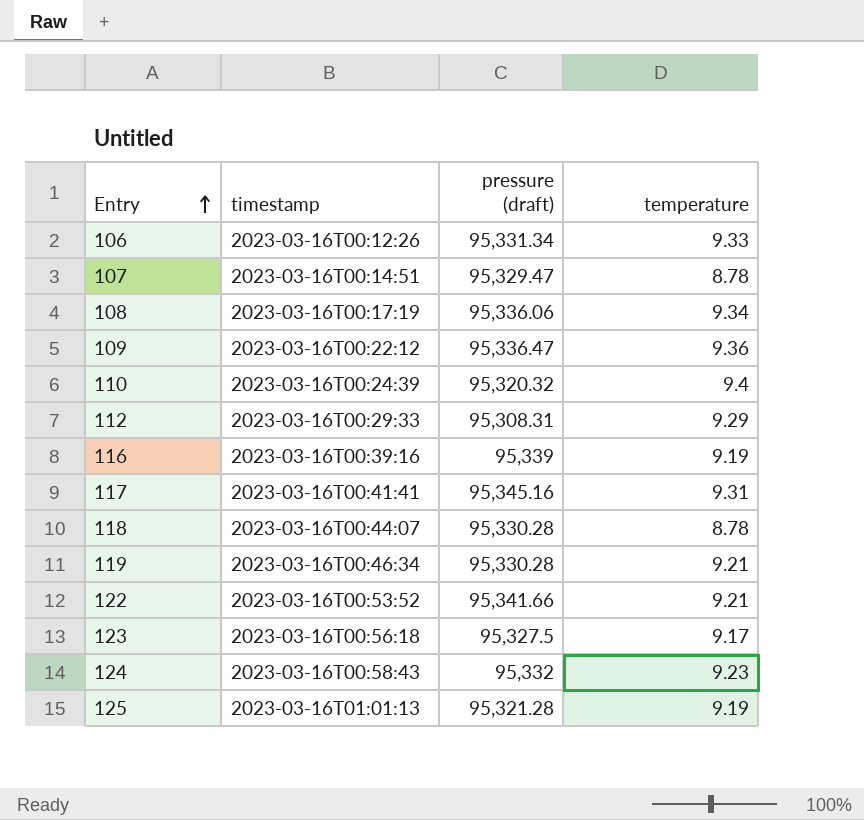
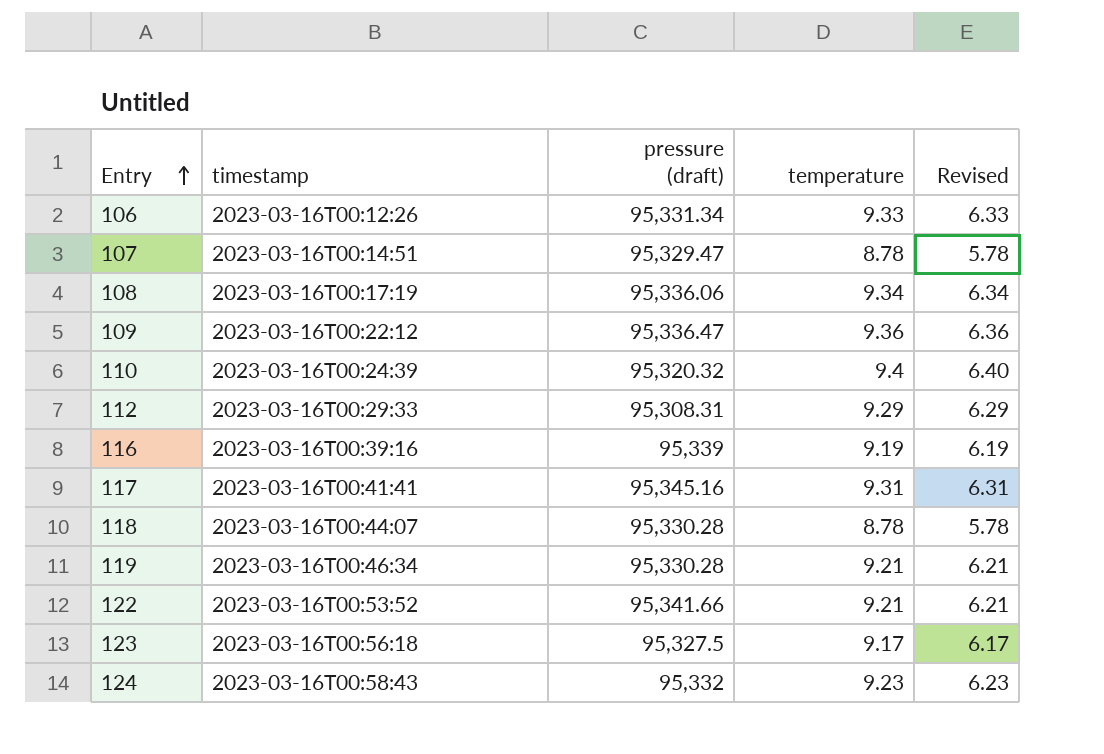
column Revised | formula: none -> [temperature] - 3
row 125: 2023-03-16T01:01:13 | 95,321.28 | 9.19 -> none

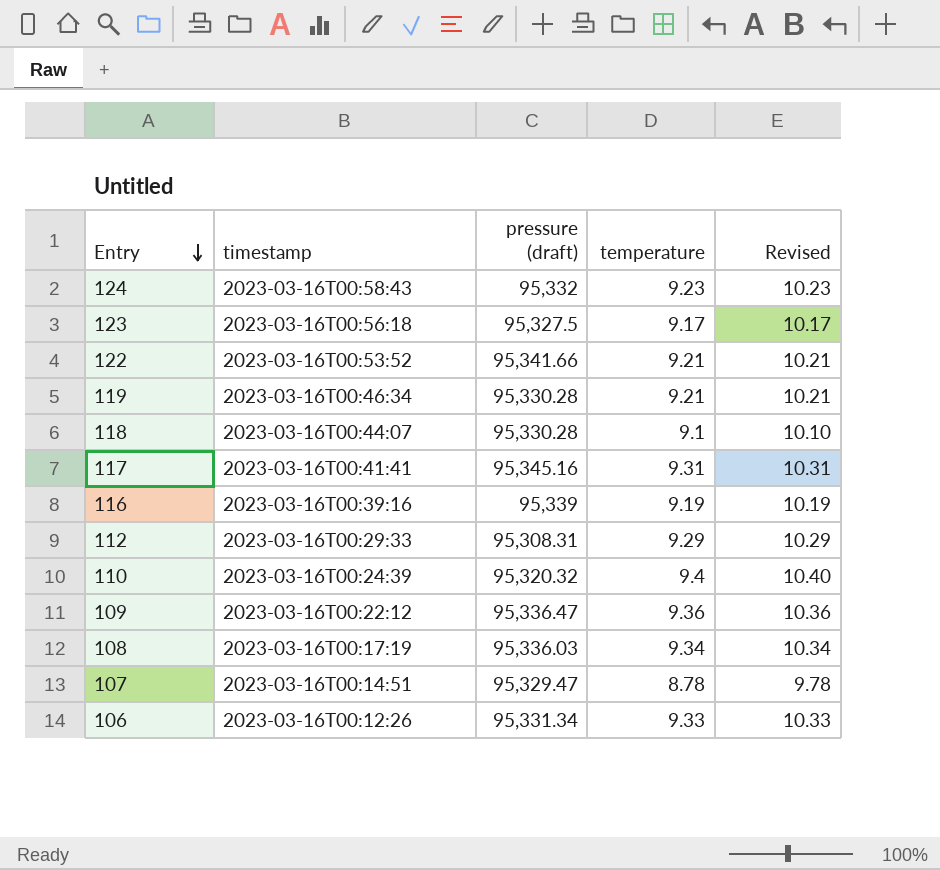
row order: Entry ascending -> Entry descending
column Revised | formula: [temperature] - 3 -> [temperature] + 1
118 | temperature: 8.78 -> 9.1
108 | pressure (draft): 95,336.06 -> 95,336.03

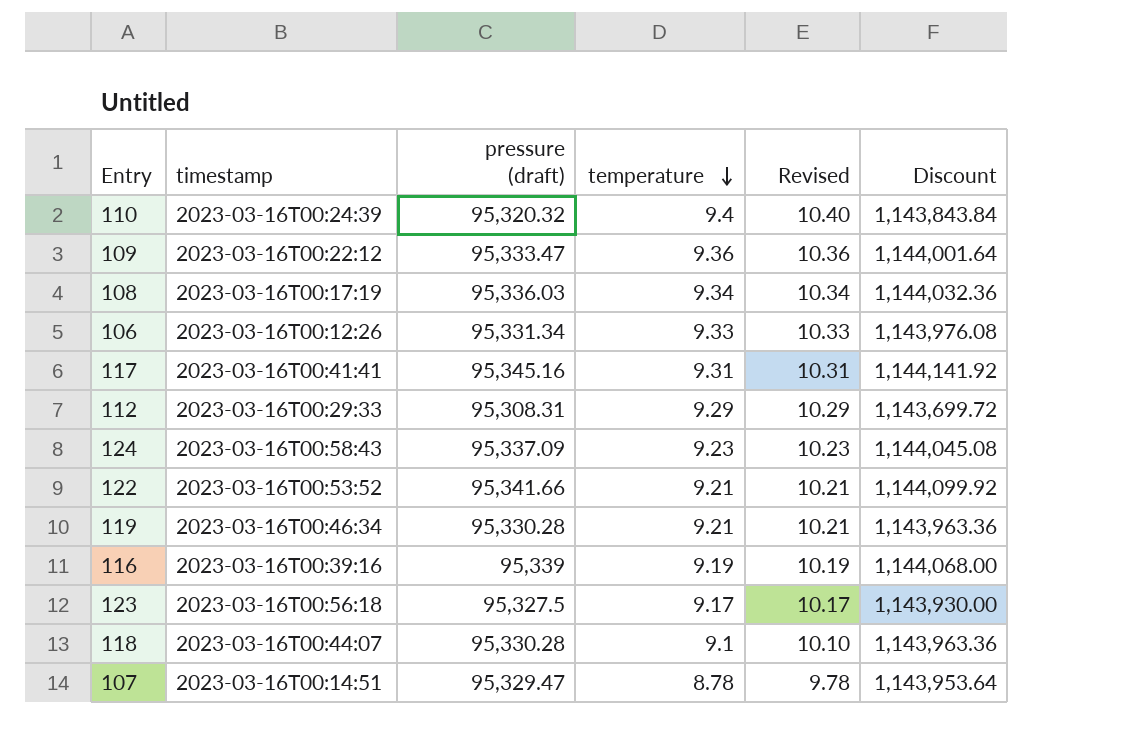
row order: Entry descending -> temperature descending
column Discount | formula: none -> [pressure (draft)] * 12
109 | pressure (draft): 95,336.47 -> 95,333.47
124 | pressure (draft): 95,332 -> 95,337.09

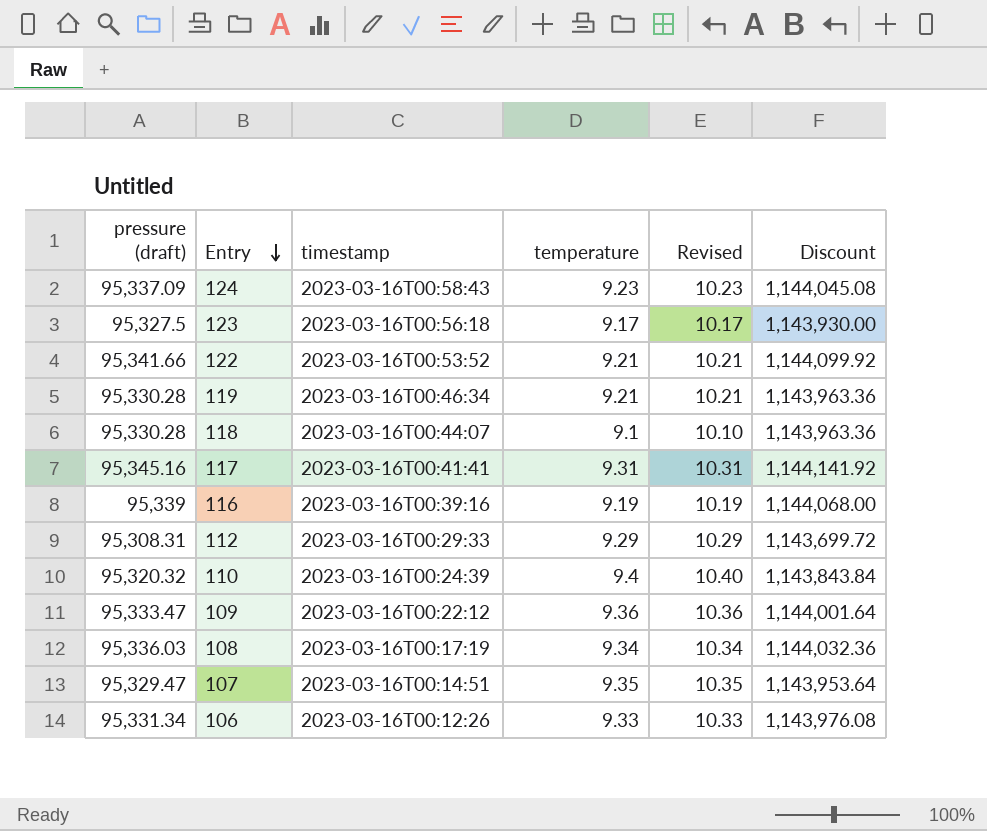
row order: temperature descending -> Entry descending
column pressure (draft) | position: 3 -> 1
107 | temperature: 8.78 -> 9.35
107 | Revised: 9.78 -> 10.35

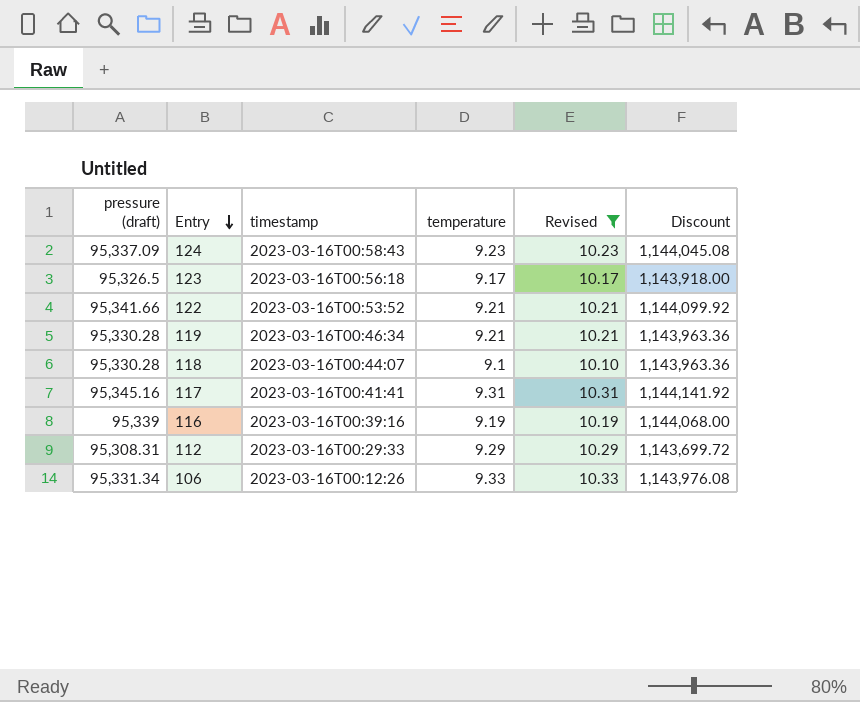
filter: none -> Revised <= 10.33
123 | pressure (draft): 95,327.5 -> 95,326.5
123 | Discount: 1,143,930.00 -> 1,143,918.00

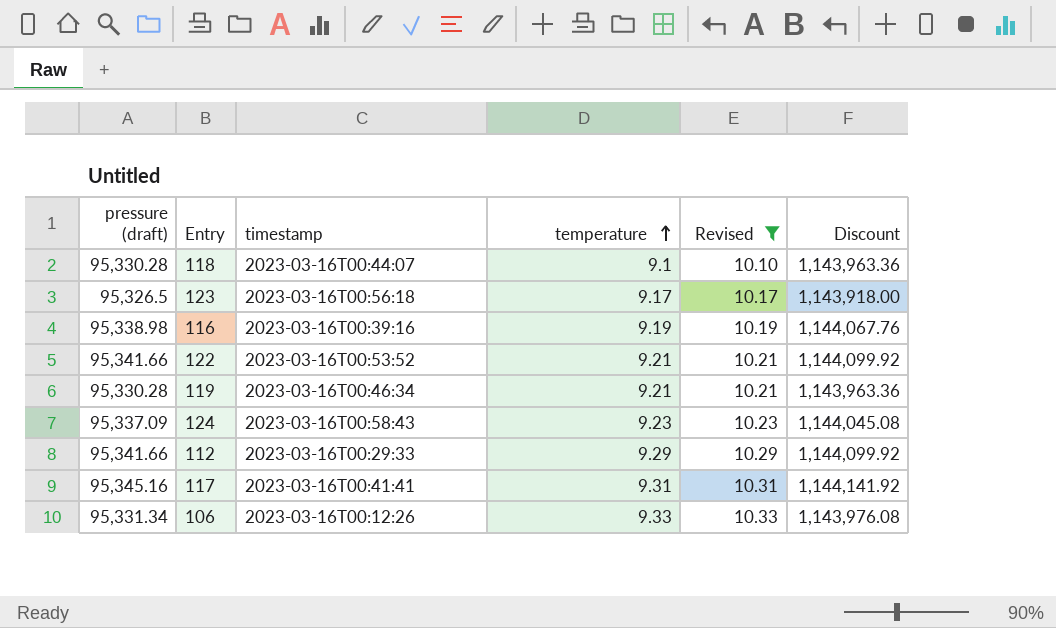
row order: Entry descending -> temperature ascending
116 | pressure (draft): 95,339 -> 95,338.98
116 | Discount: 1,144,068.00 -> 1,144,067.76
112 | pressure (draft): 95,308.31 -> 95,341.66
112 | Discount: 1,143,699.72 -> 1,144,099.92

